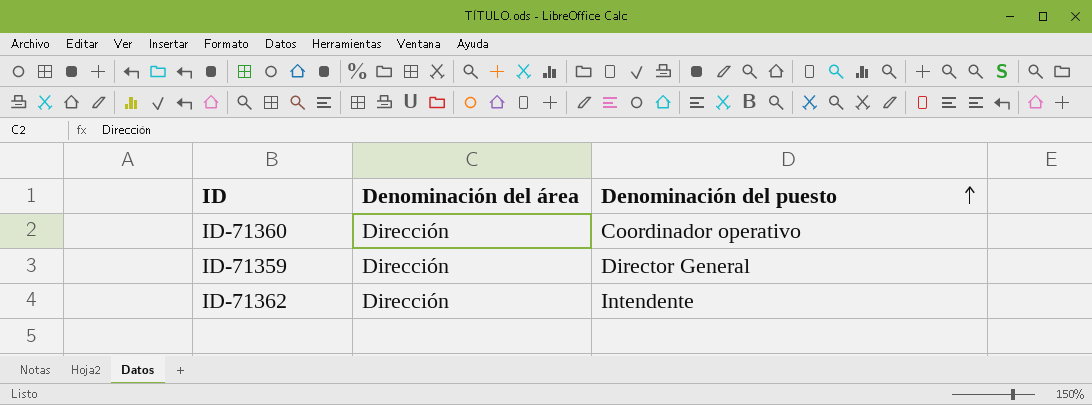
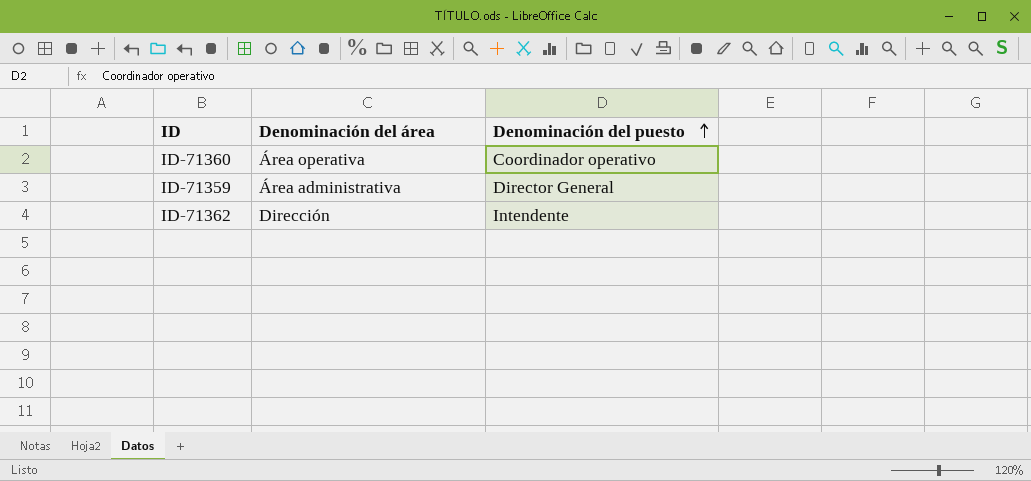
ID-71360 | Denominación del área: Dirección -> Área operativa
ID-71359 | Denominación del área: Dirección -> Área administrativa

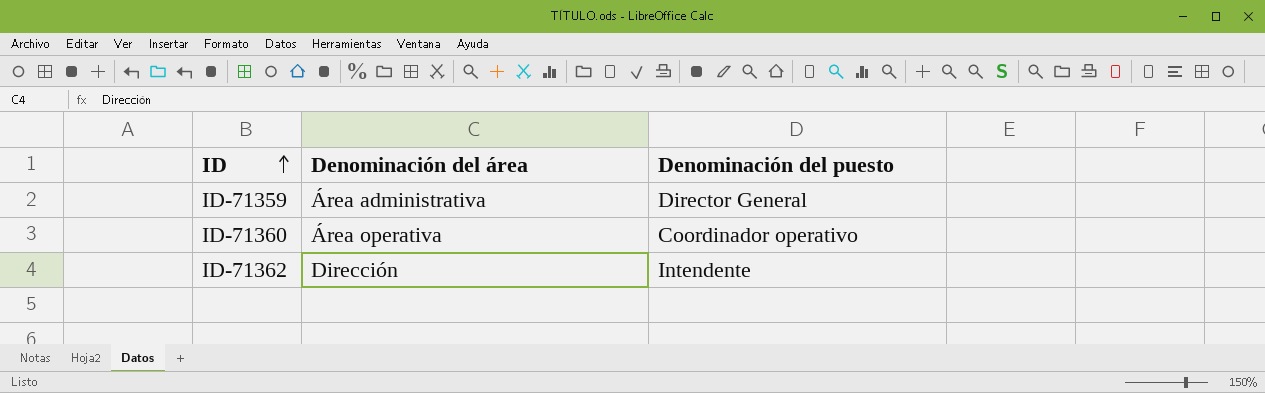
row order: Denominación del puesto ascending -> ID ascending

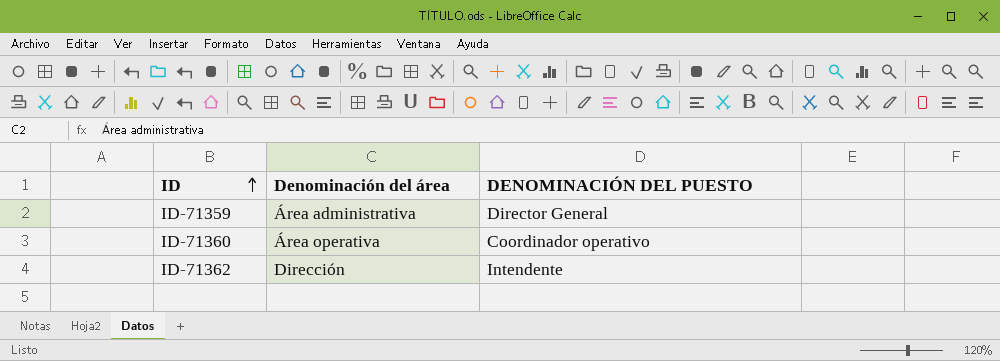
column name: Denominación del puesto -> DENOMINACIÓN DEL PUESTO

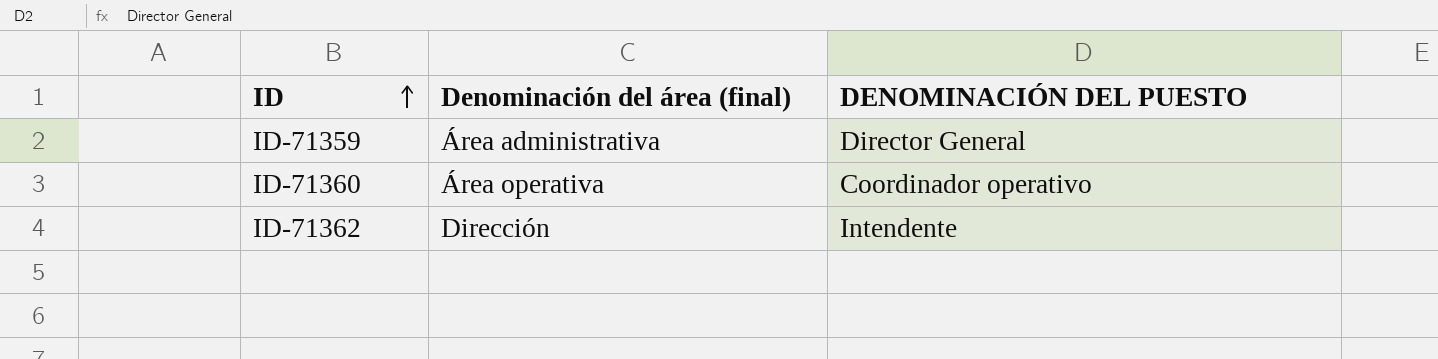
column name: Denominación del área -> Denominación del área (final)

